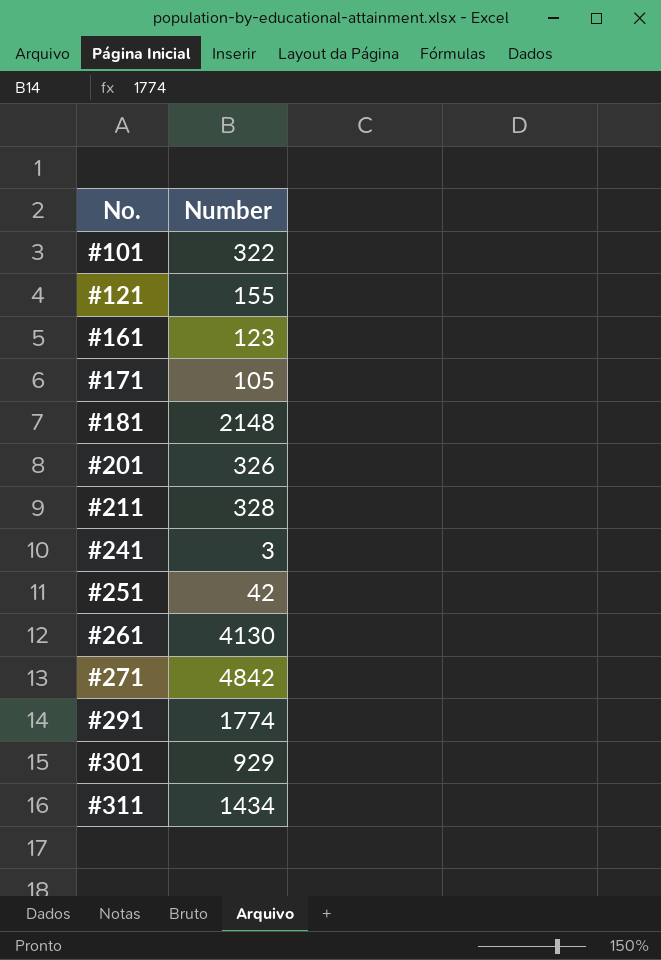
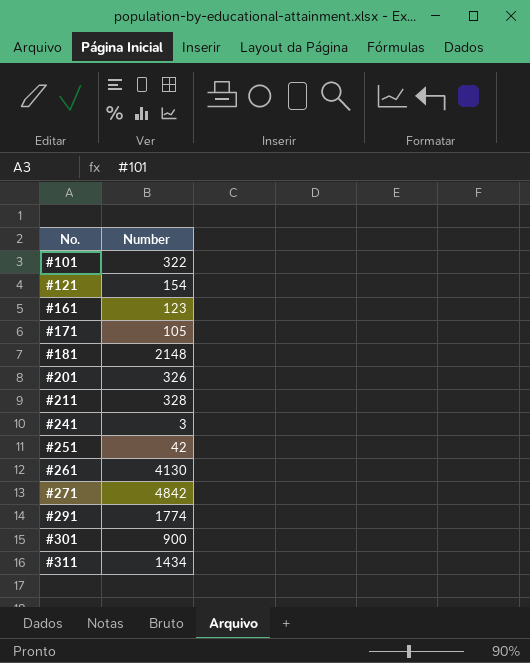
#121 | Number: 155 -> 154
#301 | Number: 929 -> 900

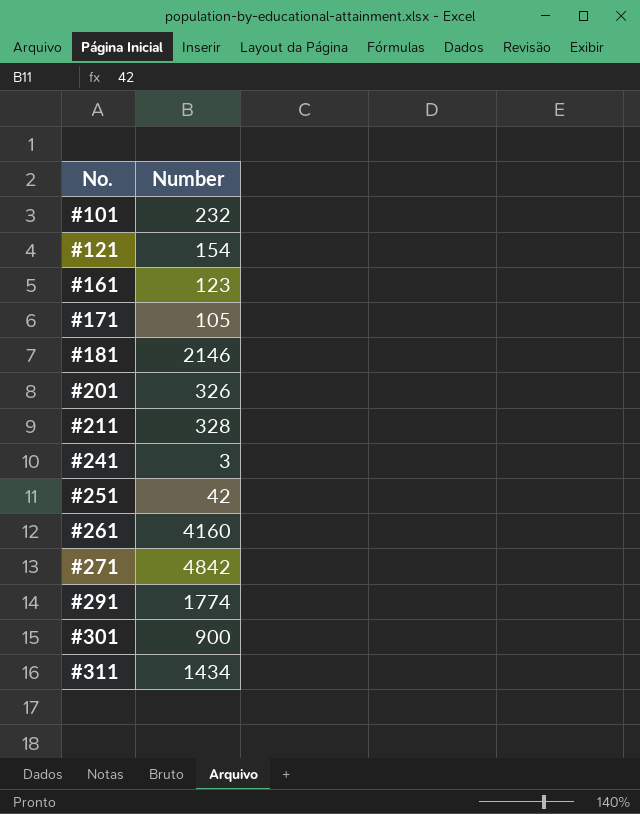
#101 | Number: 322 -> 232
#181 | Number: 2148 -> 2146
#261 | Number: 4130 -> 4160

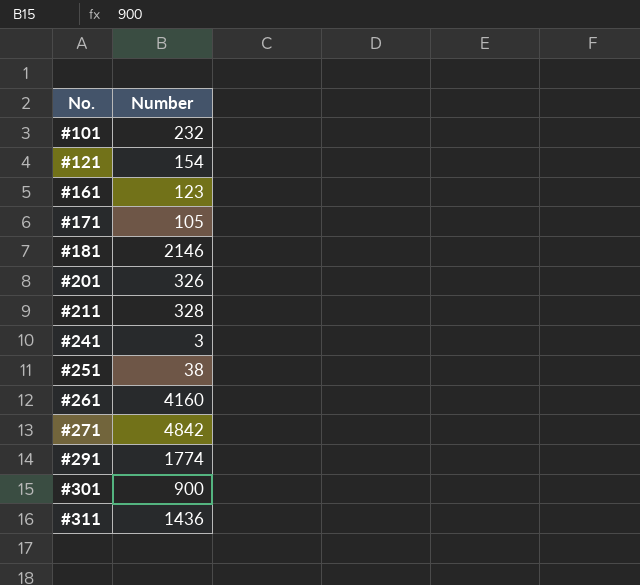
#251 | Number: 42 -> 38
#311 | Number: 1434 -> 1436

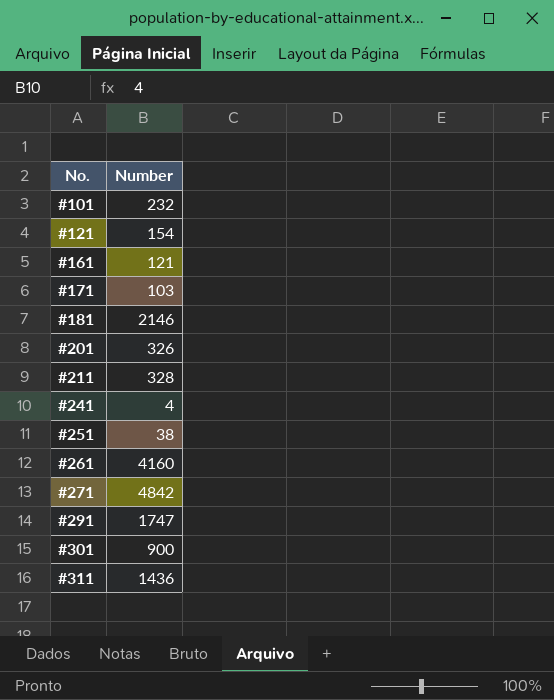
#161 | Number: 123 -> 121
#171 | Number: 105 -> 103
#241 | Number: 3 -> 4
#291 | Number: 1774 -> 1747

